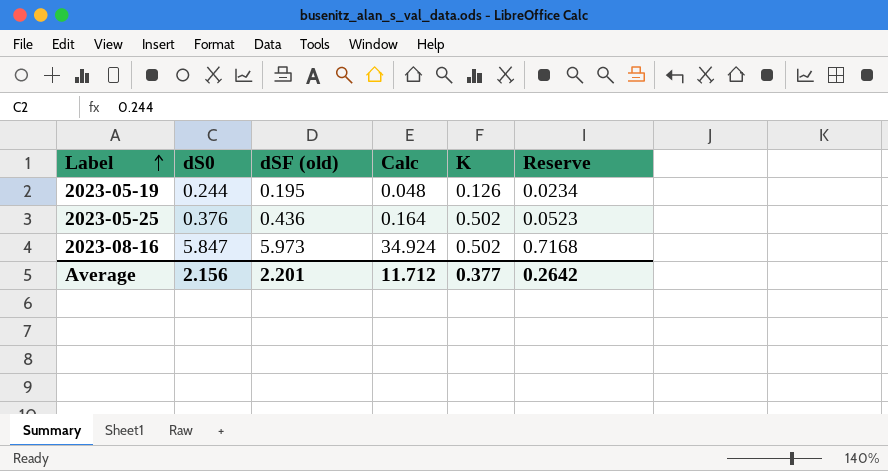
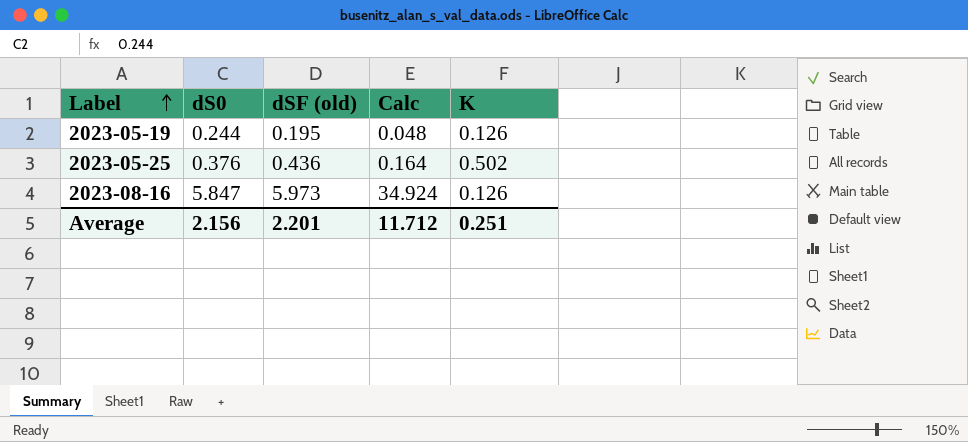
column Reserve | formula: [dSF (old)] * 0.12 -> none
2023-08-16 | K: 0.502 -> 0.126
Average | K: 0.377 -> 0.251

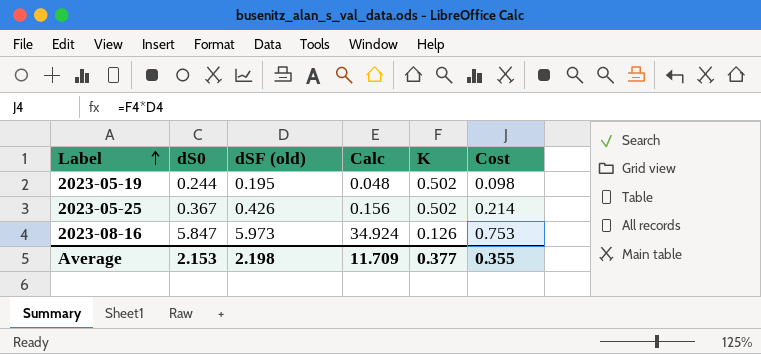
column Cost | formula: none -> [dSF (old)] * [K]
2023-05-19 | K: 0.126 -> 0.502
2023-05-25 | dS0: 0.376 -> 0.367
2023-05-25 | dSF (old): 0.436 -> 0.426
2023-05-25 | Calc: 0.164 -> 0.156
Average | dS0: 2.156 -> 2.153
Average | dSF (old): 2.201 -> 2.198
Average | Calc: 11.712 -> 11.709
Average | K: 0.251 -> 0.377

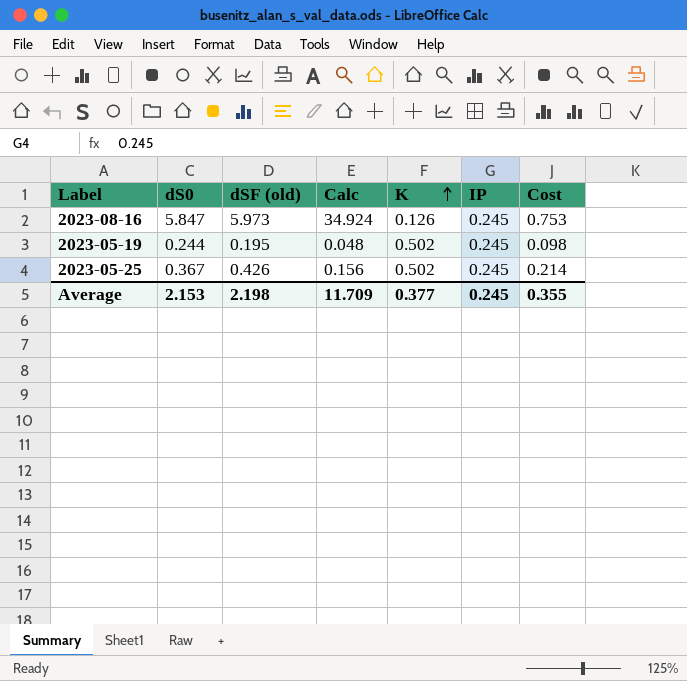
row order: Label ascending -> K ascending
column IP | position: none -> 6

